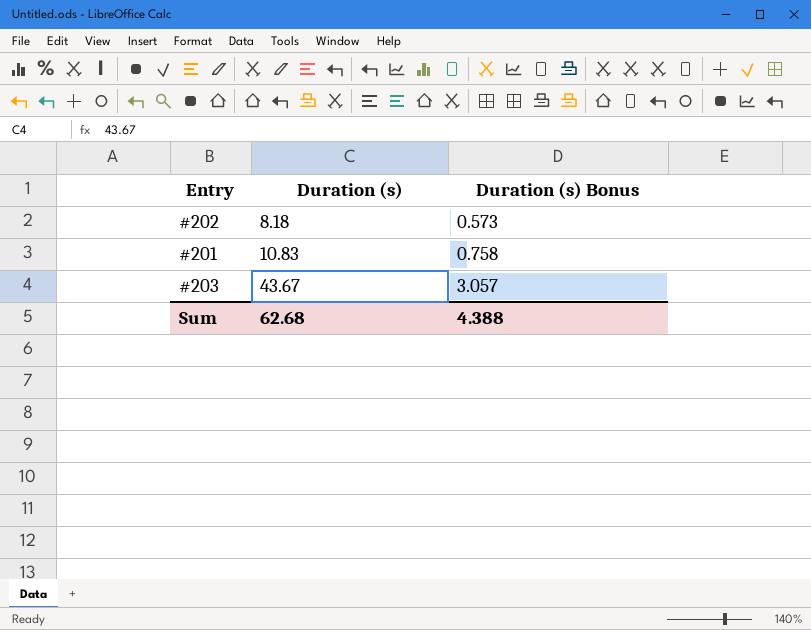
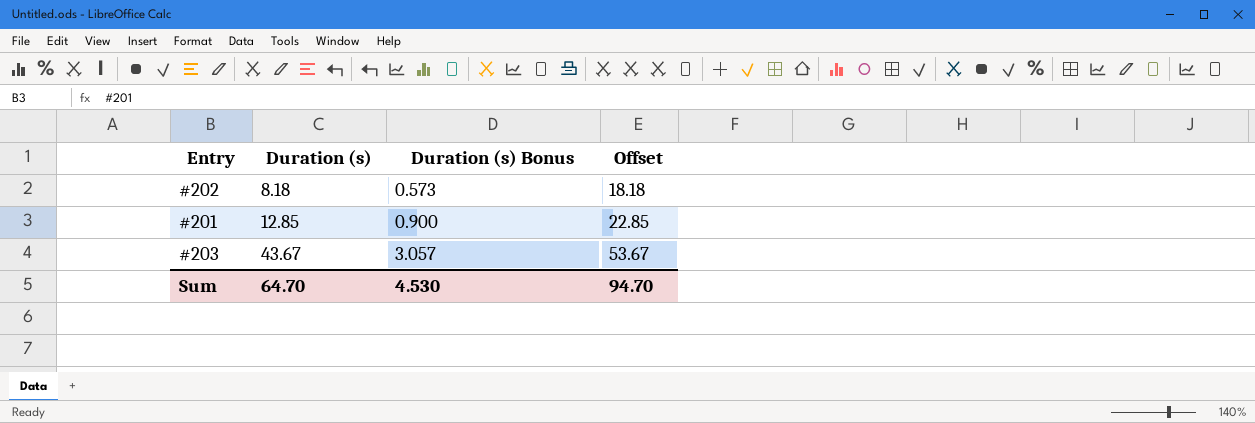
column Offset | formula: none -> [Duration (s)] + 10
#201 | Duration (s): 10.83 -> 12.85
#201 | Duration (s) Bonus: 0.758 -> 0.900
Sum | Duration (s): 62.68 -> 64.70
Sum | Duration (s) Bonus: 4.388 -> 4.530

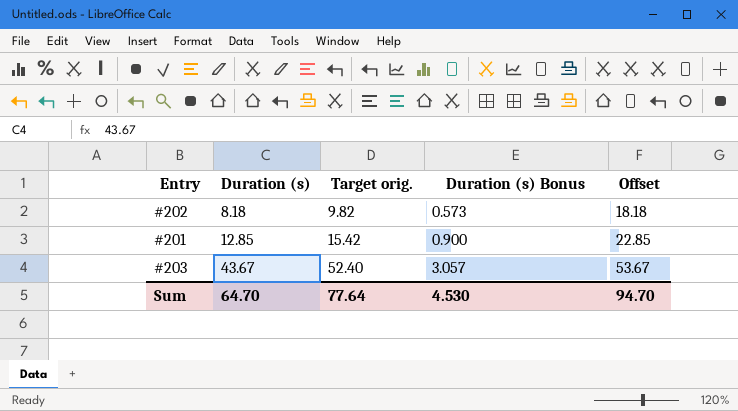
column Target orig. | formula: none -> [Duration (s)] * 1.2

